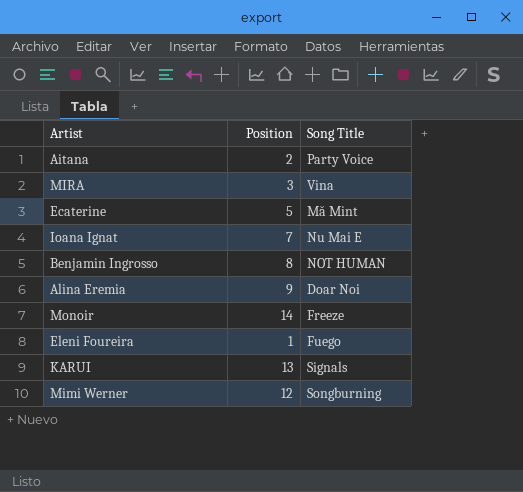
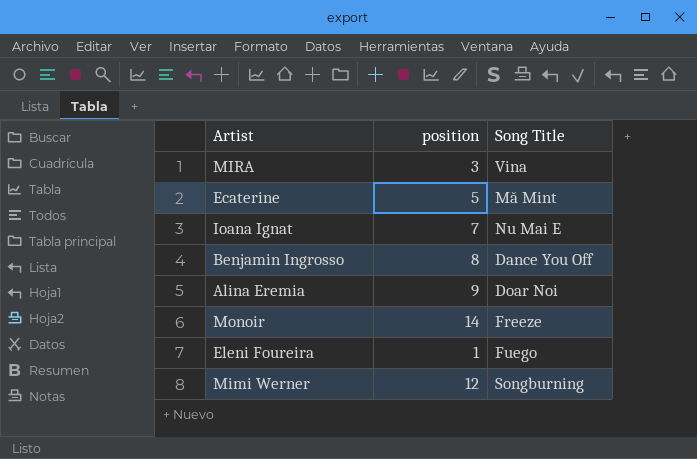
column name: Position -> position
row Aitana: 2 | Party Voice -> none
row KARUI: 13 | Signals -> none
Benjamin Ingrosso | Song Title: NOT HUMAN -> Dance You Off

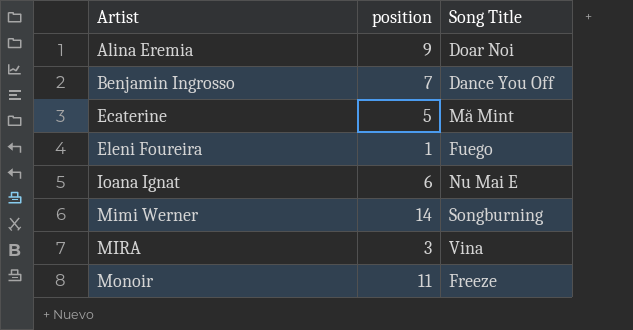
row order: none -> Artist ascending
Benjamin Ingrosso | position: 8 -> 7
Ioana Ignat | position: 7 -> 6
Mimi Werner | position: 12 -> 14
Monoir | position: 14 -> 11

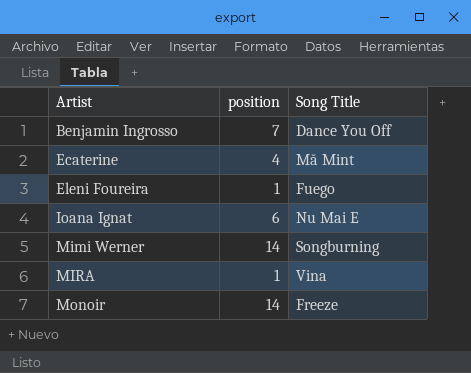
row Alina Eremia: 9 | Doar Noi -> none
Ecaterine | position: 5 -> 4
MIRA | position: 3 -> 1
Monoir | position: 11 -> 14

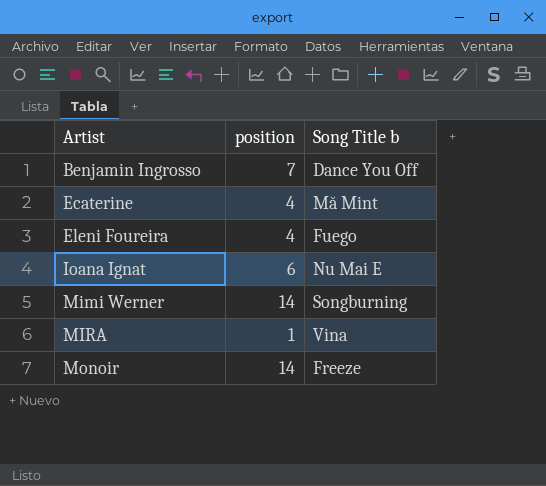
column name: Song Title -> Song Title b
Eleni Foureira | position: 1 -> 4

